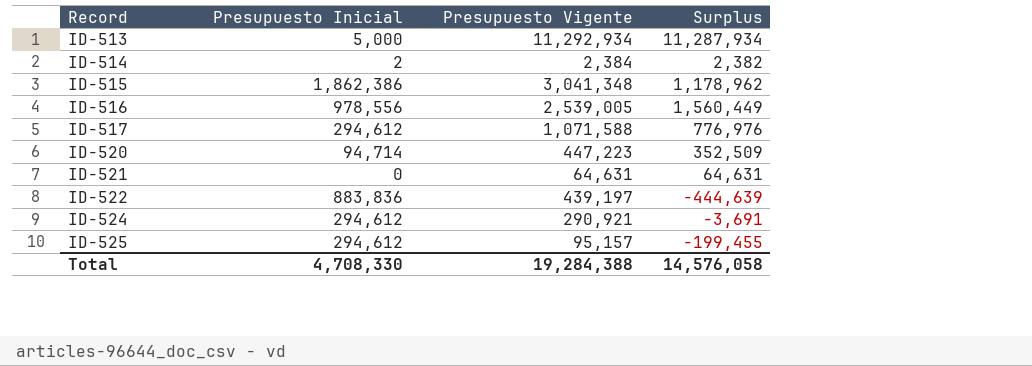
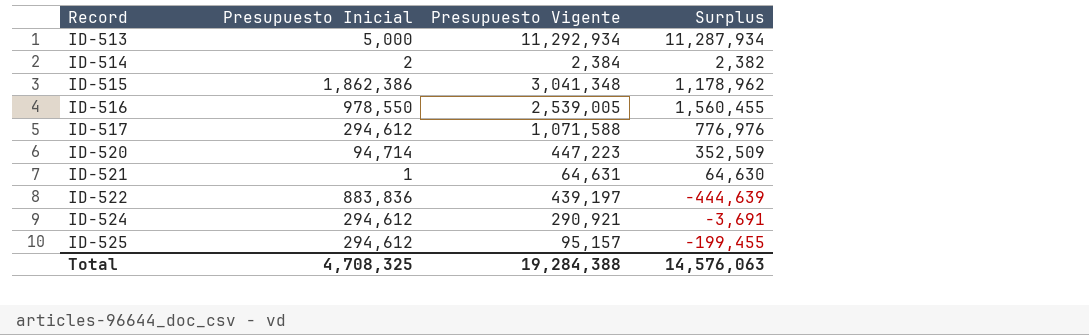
ID-516 | Presupuesto Inicial: 978,556 -> 978,550
ID-516 | Surplus: 1,560,449 -> 1,560,455
ID-521 | Presupuesto Inicial: 0 -> 1
ID-521 | Surplus: 64,631 -> 64,630
Total | Presupuesto Inicial: 4,708,330 -> 4,708,325
Total | Surplus: 14,576,058 -> 14,576,063

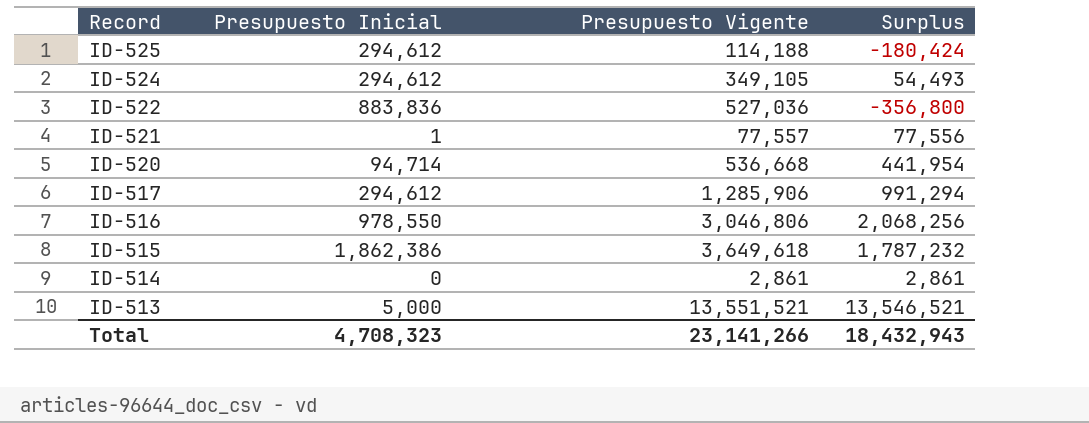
row order: Record ascending -> Record descending
ID-525 | Presupuesto Vigente: 95,157 -> 114,188
ID-525 | Surplus: -199,455 -> -180,424
ID-524 | Presupuesto Vigente: 290,921 -> 349,105
ID-524 | Surplus: -3,691 -> 54,493
ID-522 | Presupuesto Vigente: 439,197 -> 527,036
ID-522 | Surplus: -444,639 -> -356,800
ID-521 | Presupuesto Vigente: 64,631 -> 77,557
ID-521 | Surplus: 64,630 -> 77,556
ID-520 | Presupuesto Vigente: 447,223 -> 536,668
ID-520 | Surplus: 352,509 -> 441,954
ID-517 | Presupuesto Vigente: 1,071,588 -> 1,285,906
ID-517 | Surplus: 776,976 -> 991,294
ID-516 | Presupuesto Vigente: 2,539,005 -> 3,046,806
ID-516 | Surplus: 1,560,455 -> 2,068,256
ID-515 | Presupuesto Vigente: 3,041,348 -> 3,649,618
ID-515 | Surplus: 1,178,962 -> 1,787,232
ID-514 | Presupuesto Inicial: 2 -> 0
ID-514 | Presupuesto Vigente: 2,384 -> 2,861
ID-514 | Surplus: 2,382 -> 2,861
ID-513 | Presupuesto Vigente: 11,292,934 -> 13,551,521
ID-513 | Surplus: 11,287,934 -> 13,546,521
Total | Presupuesto Inicial: 4,708,325 -> 4,708,323
Total | Presupuesto Vigente: 19,284,388 -> 23,141,266
Total | Surplus: 14,576,063 -> 18,432,943

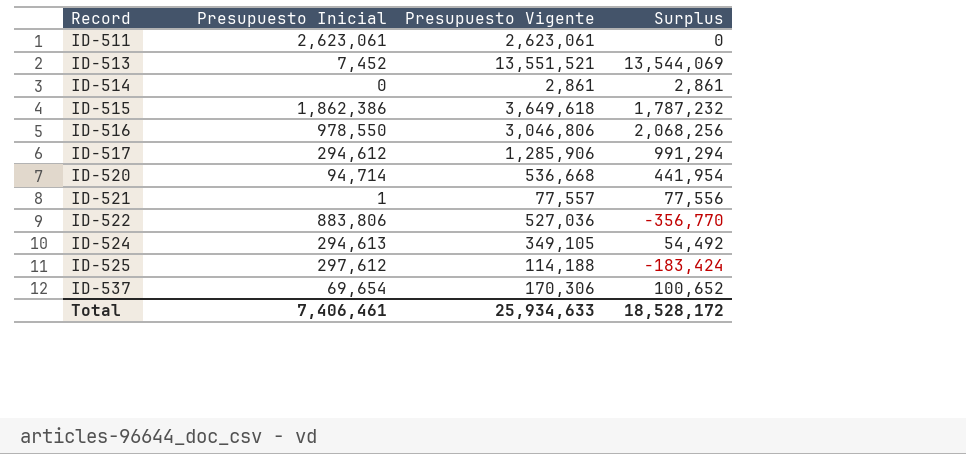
row order: Record descending -> Record ascending
row ID-511: none -> 2,623,061 | 2,623,061 | 0
ID-513 | Presupuesto Inicial: 5,000 -> 7,452
ID-513 | Surplus: 13,546,521 -> 13,544,069
ID-522 | Presupuesto Inicial: 883,836 -> 883,806
ID-522 | Surplus: -356,800 -> -356,770
ID-524 | Presupuesto Inicial: 294,612 -> 294,613
ID-524 | Surplus: 54,493 -> 54,492
ID-525 | Presupuesto Inicial: 294,612 -> 297,612
ID-525 | Surplus: -180,424 -> -183,424
row ID-537: none -> 69,654 | 170,306 | 100,652
Total | Presupuesto Inicial: 4,708,323 -> 7,406,461
Total | Presupuesto Vigente: 23,141,266 -> 25,934,633
Total | Surplus: 18,432,943 -> 18,528,172

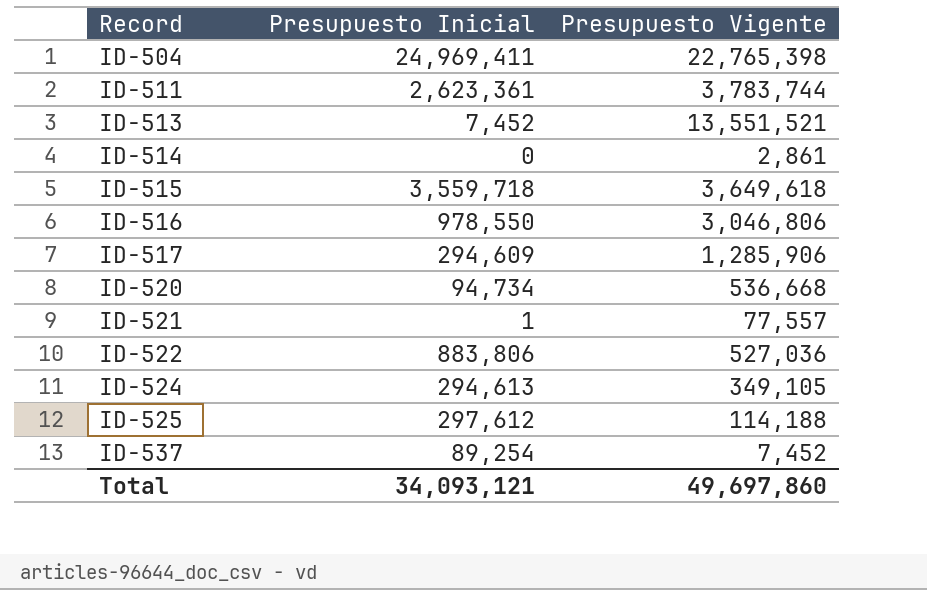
column Surplus | formula: [Presupuesto Vigente] - [Presupuesto Inicial] -> none
row ID-504: none -> 24,969,411 | 22,765,398
ID-511 | Presupuesto Inicial: 2,623,061 -> 2,623,361
ID-511 | Presupuesto Vigente: 2,623,061 -> 3,783,744
ID-515 | Presupuesto Inicial: 1,862,386 -> 3,559,718
ID-517 | Presupuesto Inicial: 294,612 -> 294,609
ID-520 | Presupuesto Inicial: 94,714 -> 94,734
ID-537 | Presupuesto Inicial: 69,654 -> 89,254
ID-537 | Presupuesto Vigente: 170,306 -> 7,452
Total | Presupuesto Inicial: 7,406,461 -> 34,093,121
Total | Presupuesto Vigente: 25,934,633 -> 49,697,860

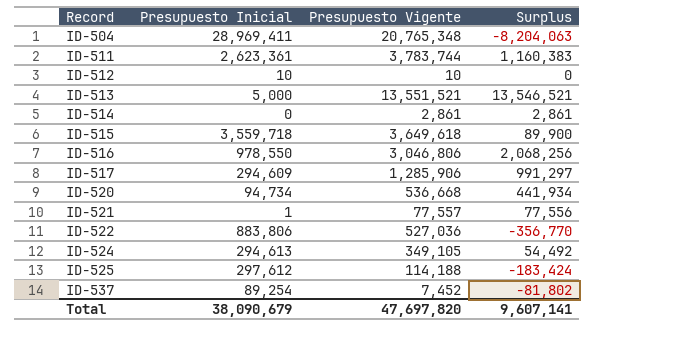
column Surplus | formula: none -> [Presupuesto Vigente] - [Presupuesto Inicial]
ID-504 | Presupuesto Inicial: 24,969,411 -> 28,969,411
ID-504 | Presupuesto Vigente: 22,765,398 -> 20,765,348
row ID-512: none -> 10 | 10 | 0
ID-513 | Presupuesto Inicial: 7,452 -> 5,000
Total | Presupuesto Inicial: 34,093,121 -> 38,090,679
Total | Presupuesto Vigente: 49,697,860 -> 47,697,820

